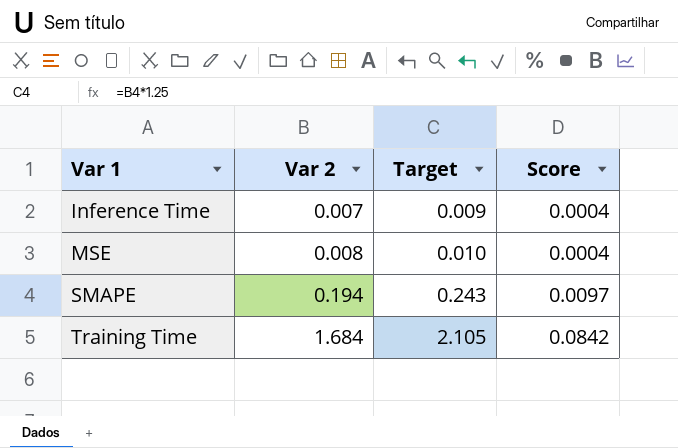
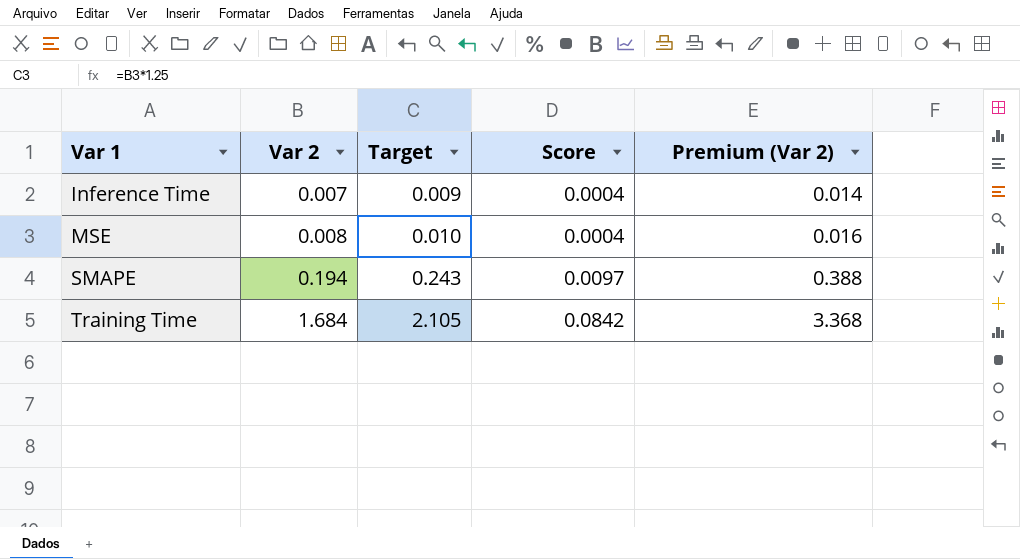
column Premium (Var 2) | formula: none -> [Var 2] * 2

